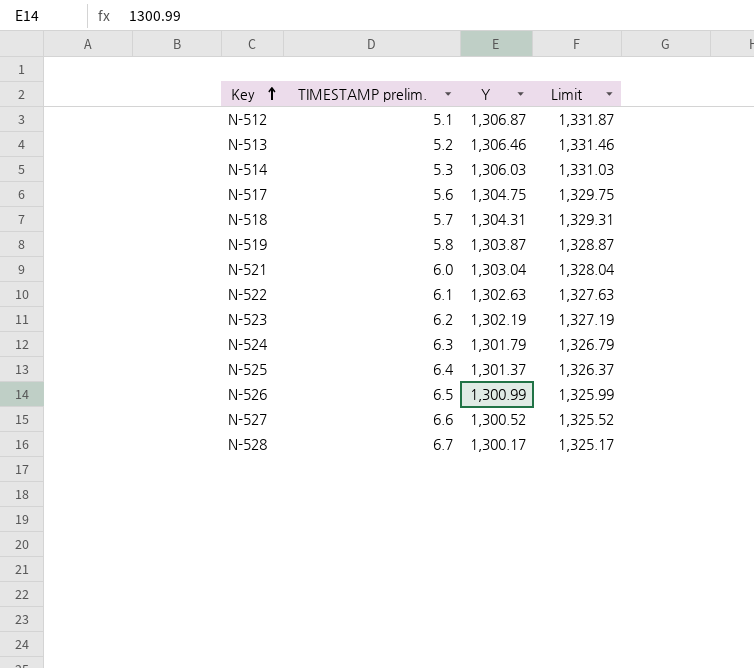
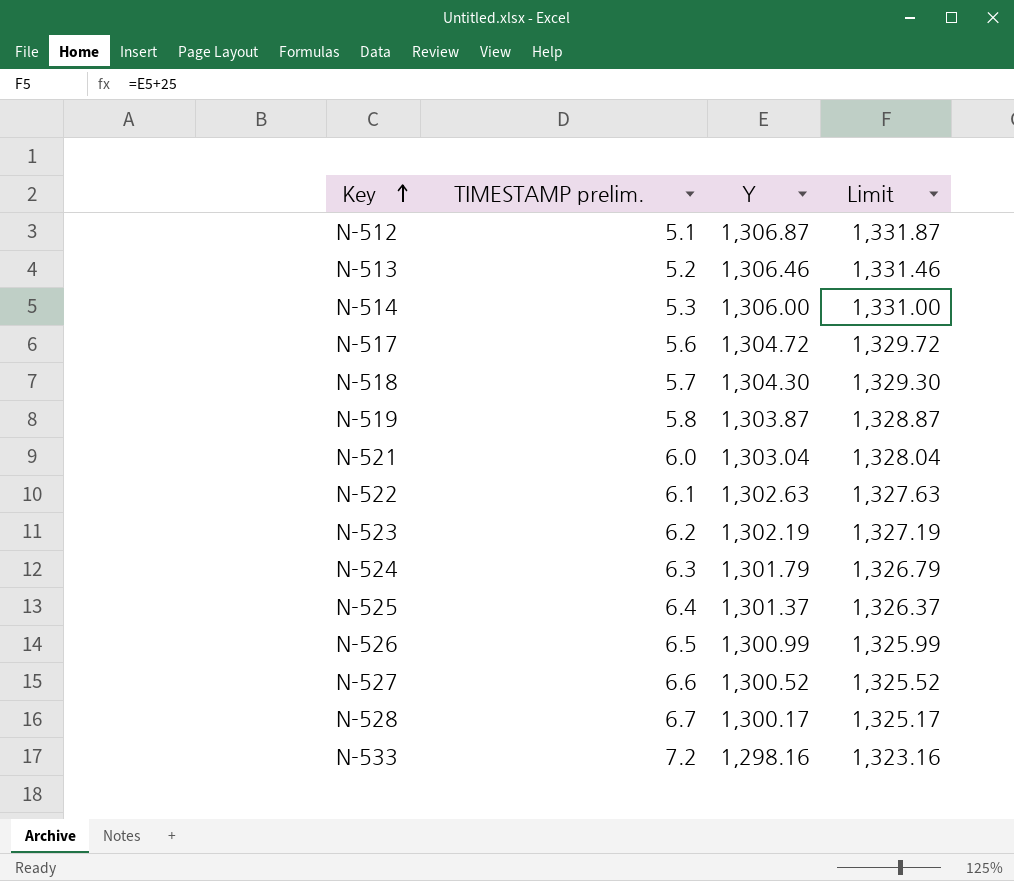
N-514 | Y: 1,306.03 -> 1,306.00
N-514 | Limit: 1,331.03 -> 1,331.00
N-517 | Y: 1,304.75 -> 1,304.72
N-517 | Limit: 1,329.75 -> 1,329.72
N-518 | Y: 1,304.31 -> 1,304.30
N-518 | Limit: 1,329.31 -> 1,329.30
row N-533: none -> 7.2 | 1,298.16 | 1,323.16

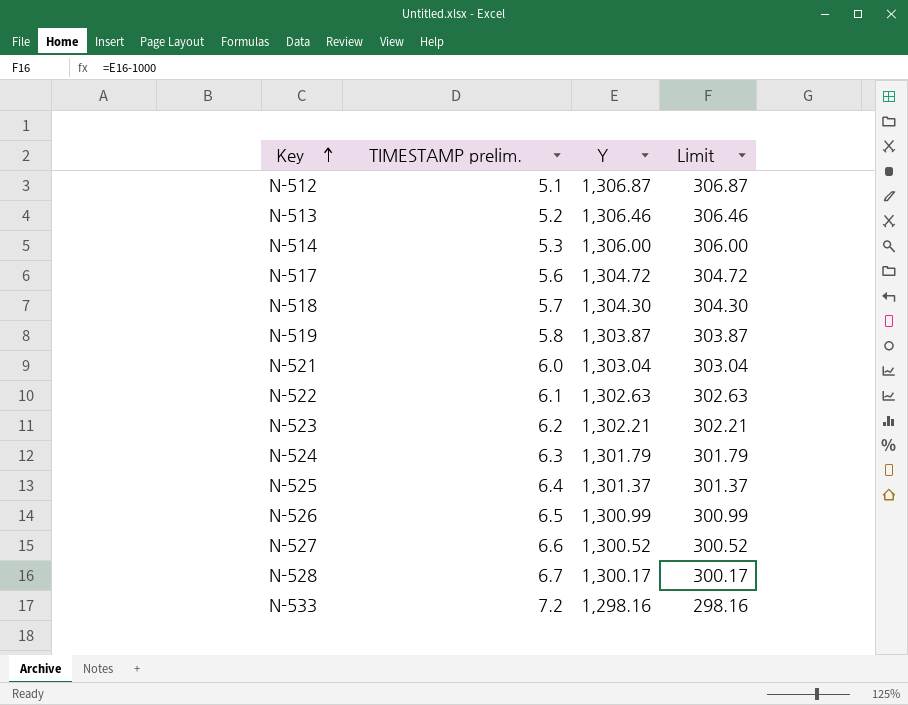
column Limit | formula: [Y] + 25 -> [Y] - 1000
N-523 | Y: 1,302.19 -> 1,302.21

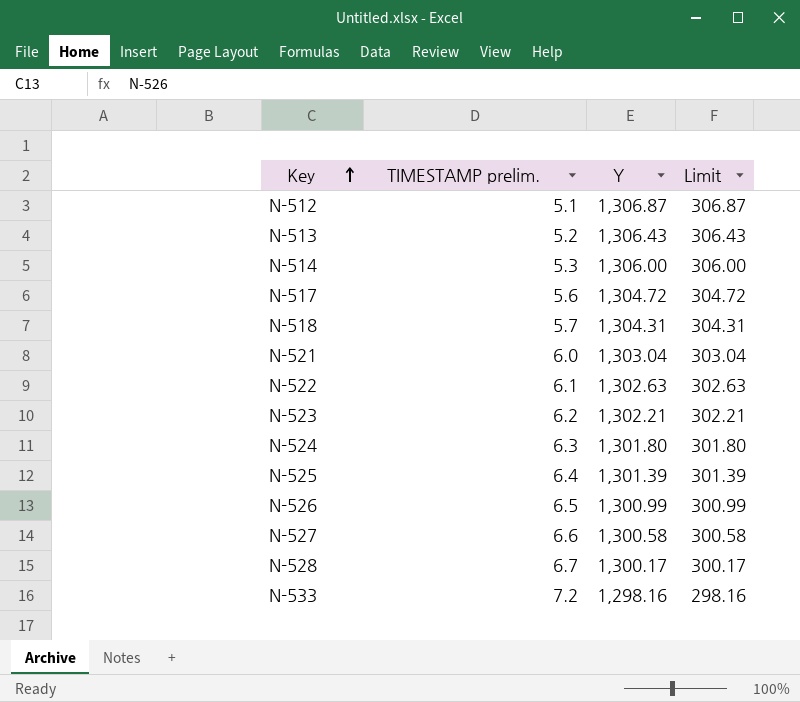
row N-519: 5.8 | 1,303.87 | 303.87 -> none
N-513 | Y: 1,306.46 -> 1,306.43
N-513 | Limit: 306.46 -> 306.43
N-518 | Y: 1,304.30 -> 1,304.31
N-518 | Limit: 304.30 -> 304.31
N-524 | Y: 1,301.79 -> 1,301.80
N-524 | Limit: 301.79 -> 301.80
N-525 | Y: 1,301.37 -> 1,301.39
N-525 | Limit: 301.37 -> 301.39
N-527 | Y: 1,300.52 -> 1,300.58
N-527 | Limit: 300.52 -> 300.58

